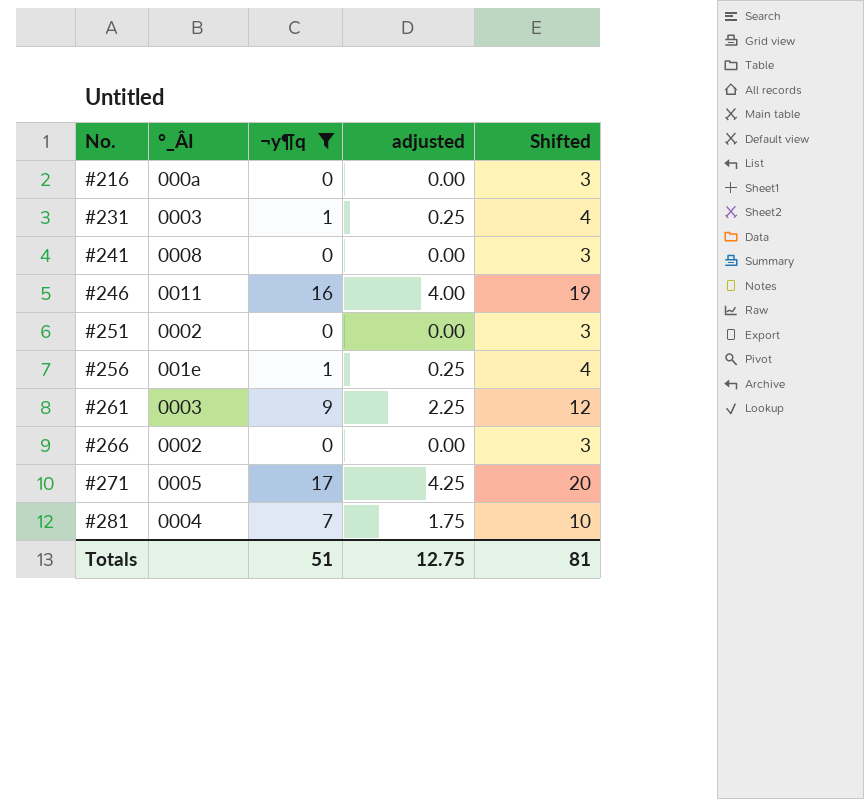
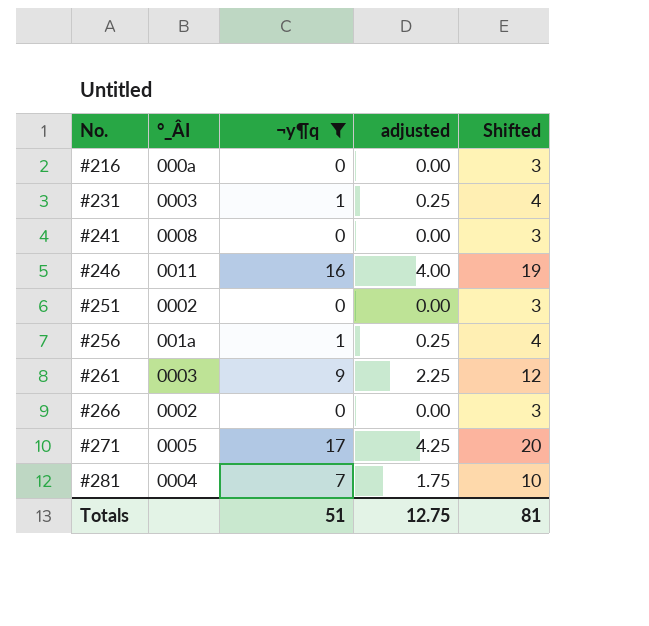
#256 | °_ÂI: 001e -> 001a

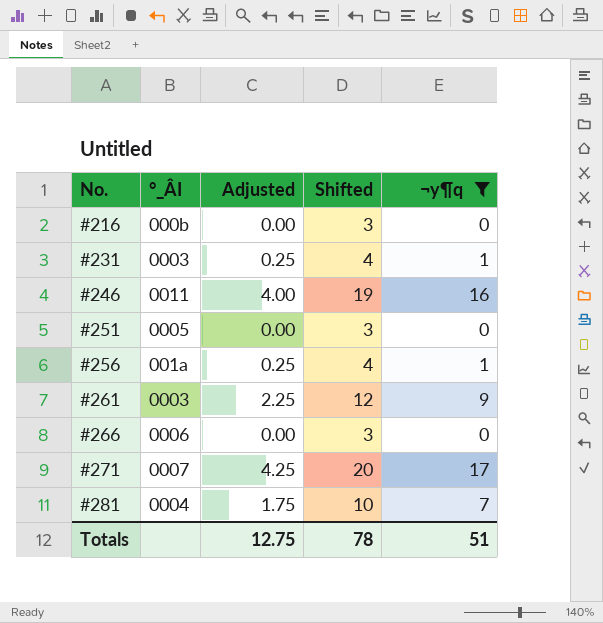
column name: adjusted -> Adjusted
column ¬y¶q | position: 3 -> 5
row #241: 0008 | 0 | 0.00 | 3 -> none
#216 | °_ÂI: 000a -> 000b
#251 | °_ÂI: 0002 -> 0005
#266 | °_ÂI: 0002 -> 0006
#271 | °_ÂI: 0005 -> 0007
Totals | Shifted: 81 -> 78

